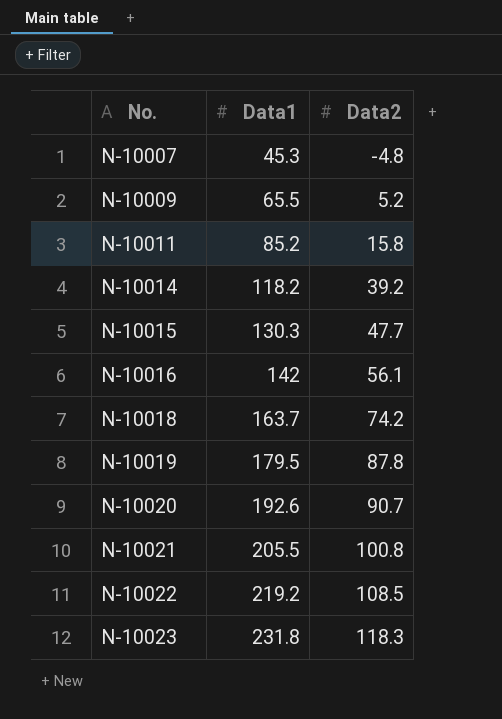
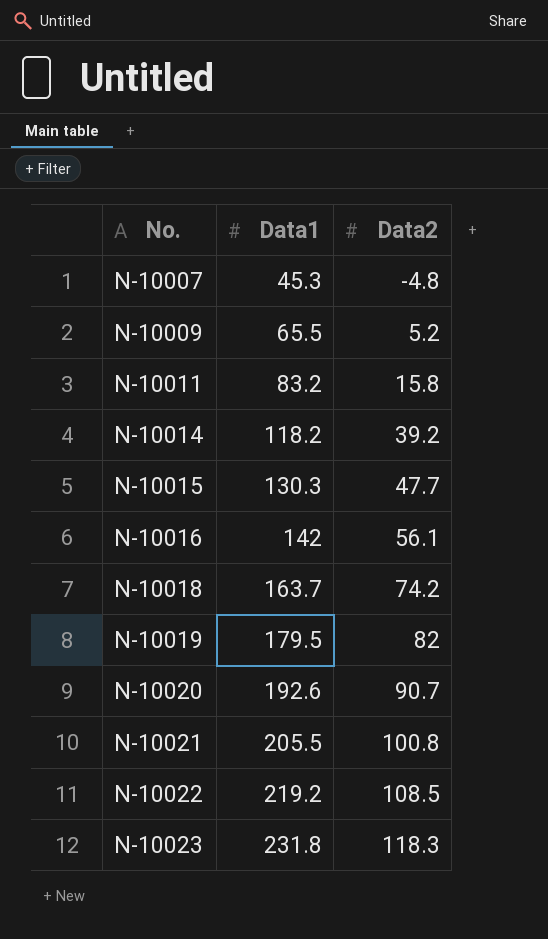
N-10011 | Data1: 85.2 -> 83.2
N-10019 | Data2: 87.8 -> 82

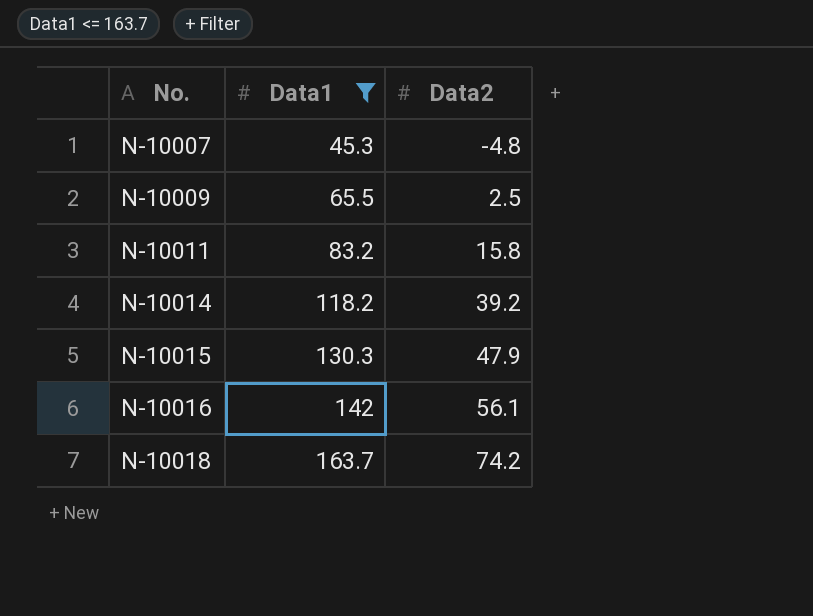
filter: none -> Data1 <= 163.7
N-10009 | Data2: 5.2 -> 2.5
N-10015 | Data2: 47.7 -> 47.9

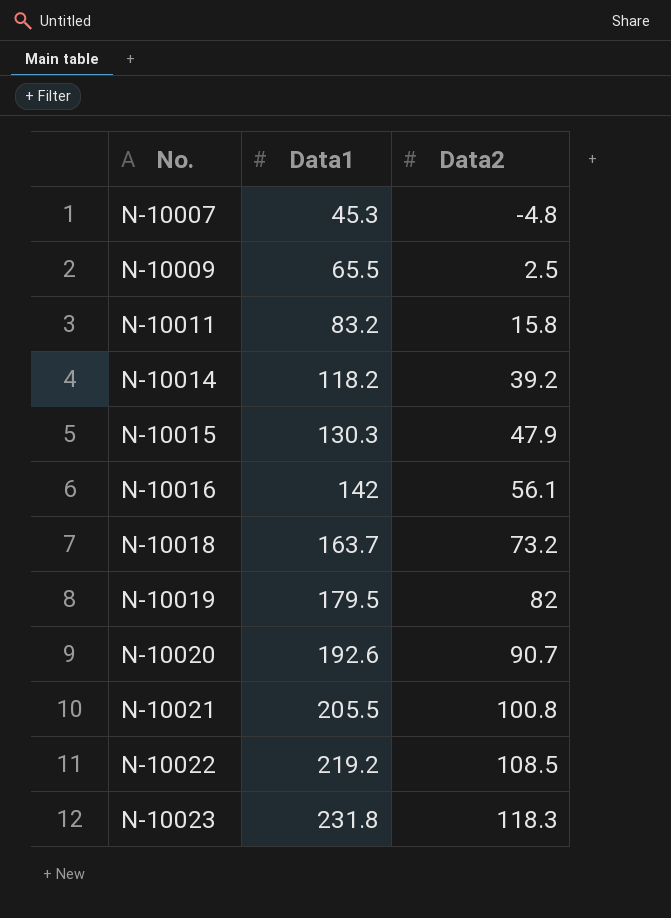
filter: Data1 <= 163.7 -> none
N-10018 | Data2: 74.2 -> 73.2

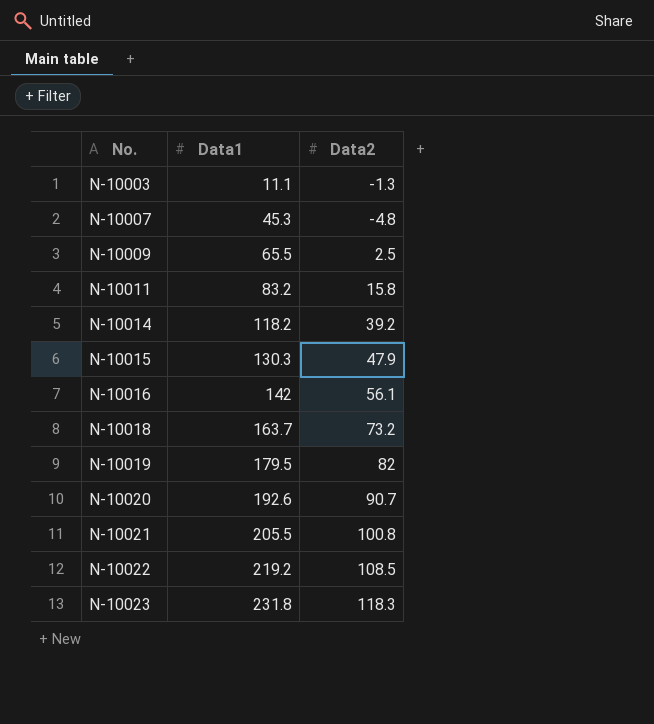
row N-10003: none -> 11.1 | -1.3

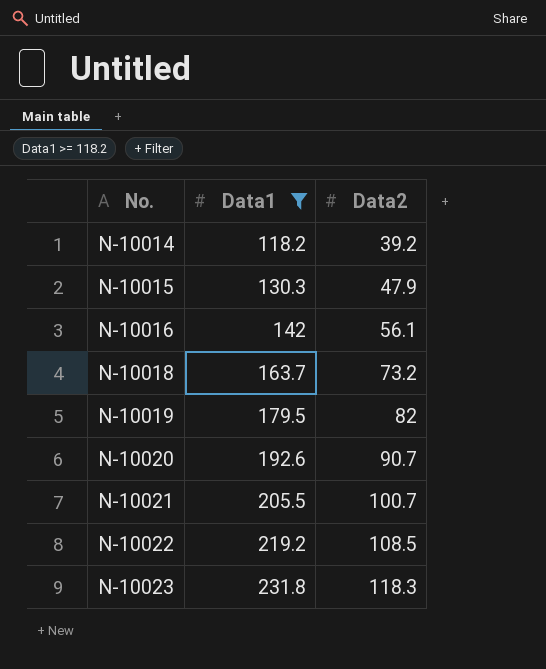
filter: none -> Data1 >= 118.2
N-10021 | Data2: 100.8 -> 100.7

